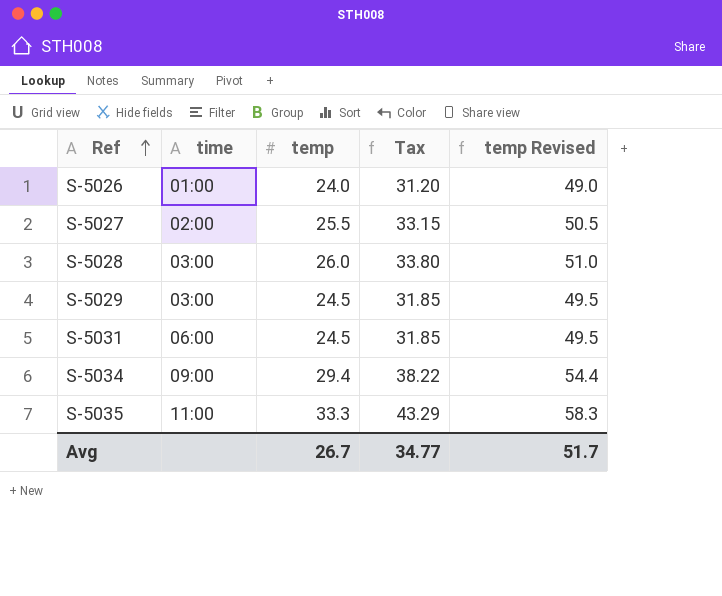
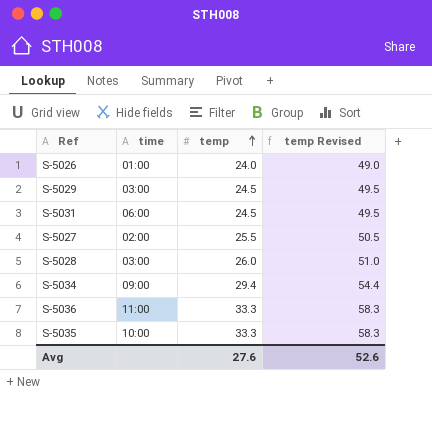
row order: Ref ascending -> temp ascending
column Tax | formula: [temp] * 1.3 -> none
row S-5036: none -> 11:00 | 33.3 | 58.3
S-5035 | time: 11:00 -> 10:00
Avg | temp: 26.7 -> 27.6
Avg | temp Revised: 51.7 -> 52.6

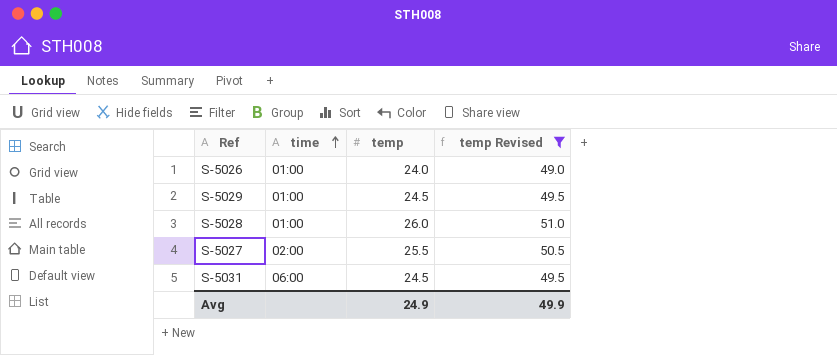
filter: none -> temp Revised <= 51.0
row order: temp ascending -> time ascending
S-5029 | time: 03:00 -> 01:00
S-5028 | time: 03:00 -> 01:00
Avg | temp: 27.6 -> 24.9
Avg | temp Revised: 52.6 -> 49.9

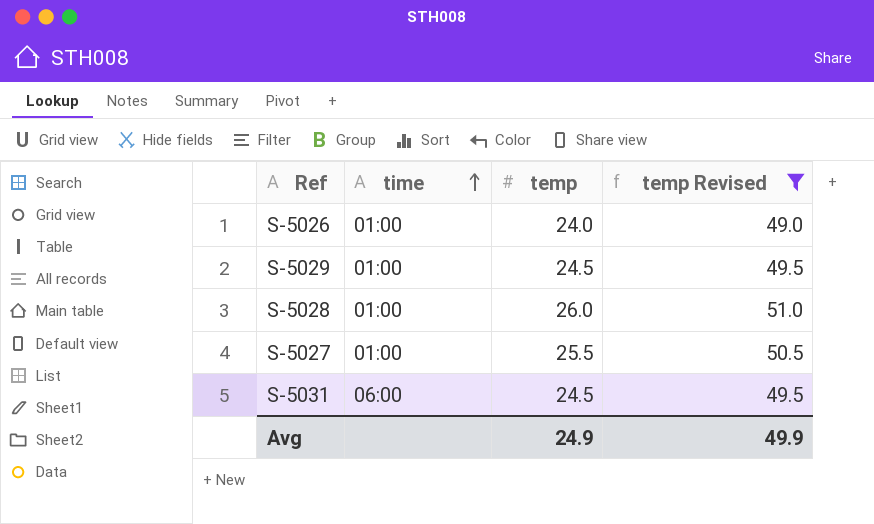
S-5027 | time: 02:00 -> 01:00

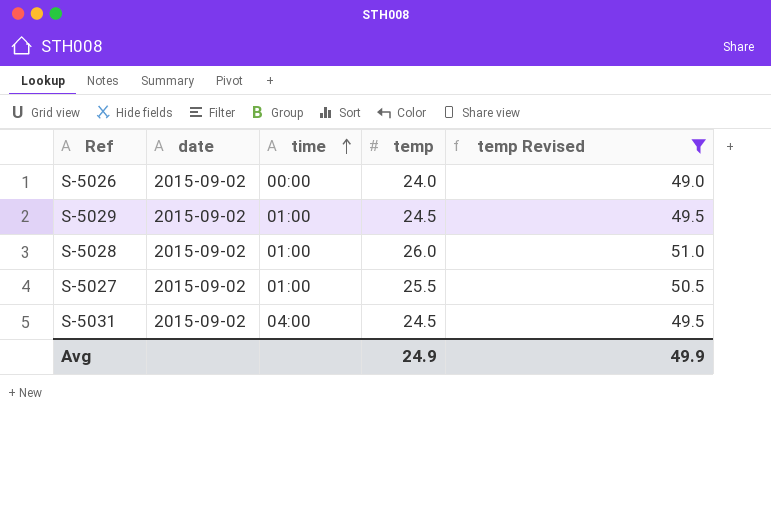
column date | position: none -> 2
S-5026 | time: 01:00 -> 00:00
S-5031 | time: 06:00 -> 04:00

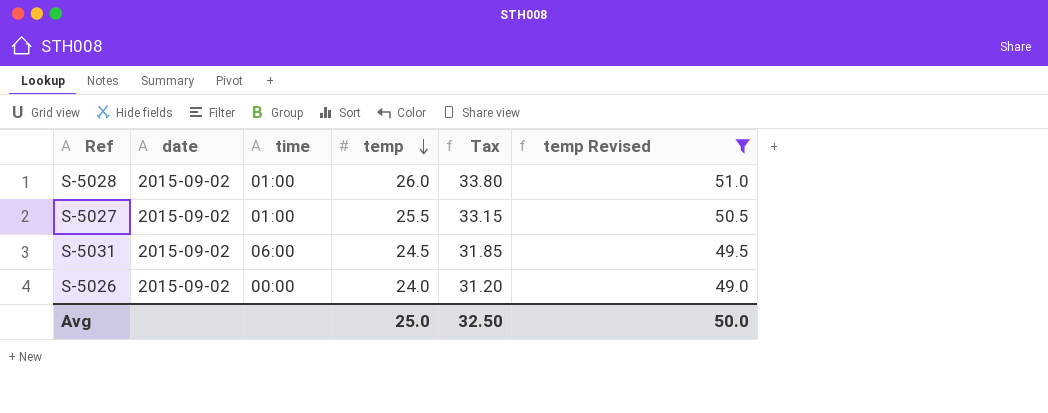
row order: time ascending -> temp descending
column Tax | formula: none -> [temp] * 1.3
row S-5029: 2015-09-02 | 01:00 | 24.5 | 49.5 -> none
S-5031 | time: 04:00 -> 06:00
Avg | temp: 24.9 -> 25.0
Avg | temp Revised: 49.9 -> 50.0

